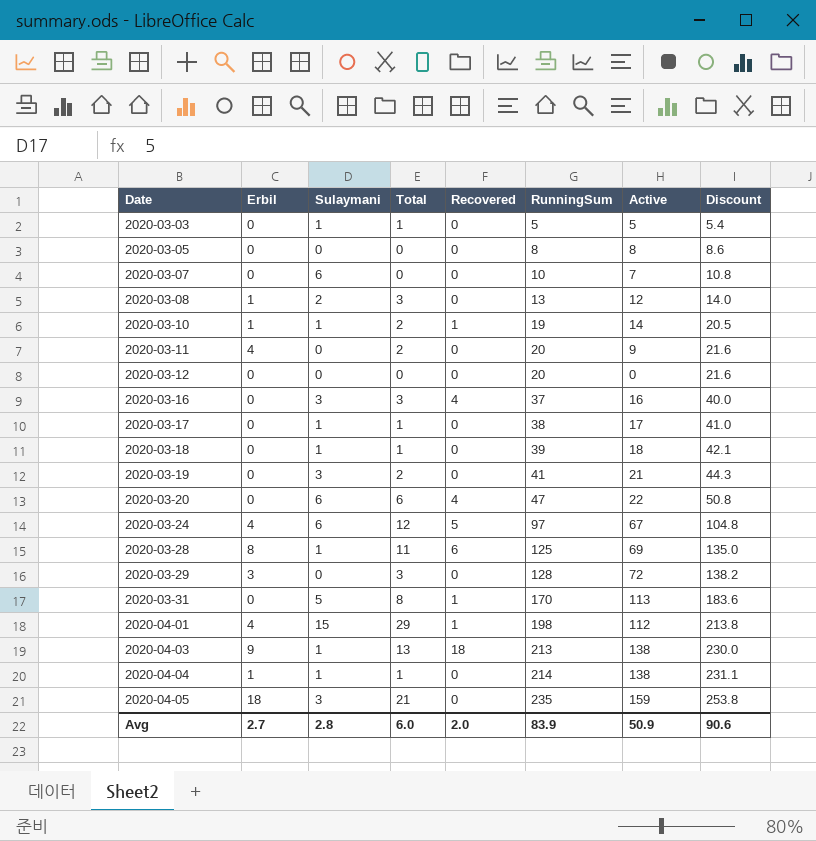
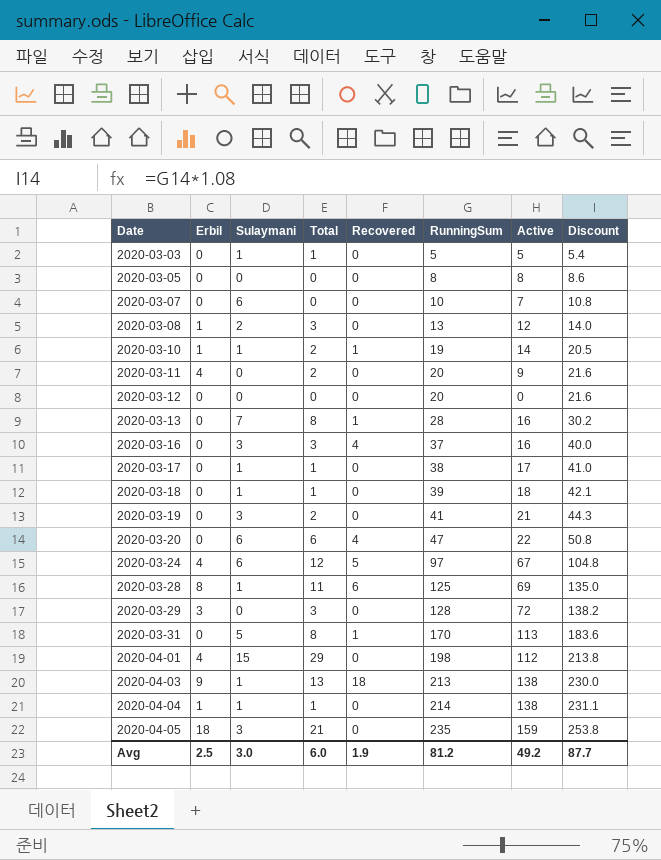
row 2020-03-13: none -> 0 | 7 | 8 | 1 | 28 | 16 | 30.2
2020-04-01 | Recovered: 1 -> 0
Avg | Erbil: 2.7 -> 2.5
Avg | Sulaymani: 2.8 -> 3.0
Avg | Recovered: 2.0 -> 1.9
Avg | RunningSum: 83.9 -> 81.2
Avg | Active: 50.9 -> 49.2
Avg | Discount: 90.6 -> 87.7

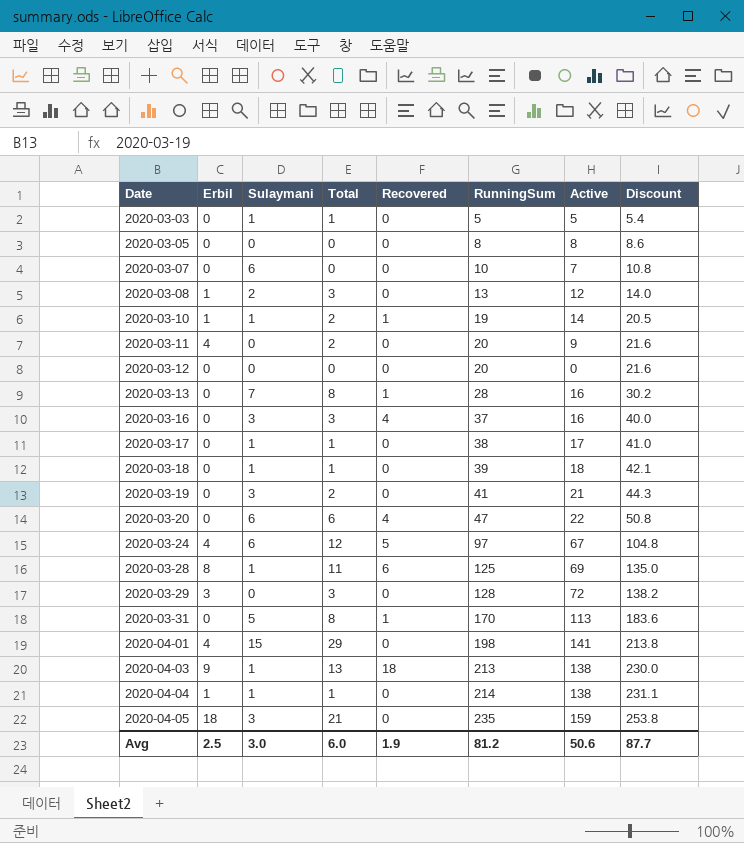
2020-04-01 | Active: 112 -> 141
Avg | Active: 49.2 -> 50.6

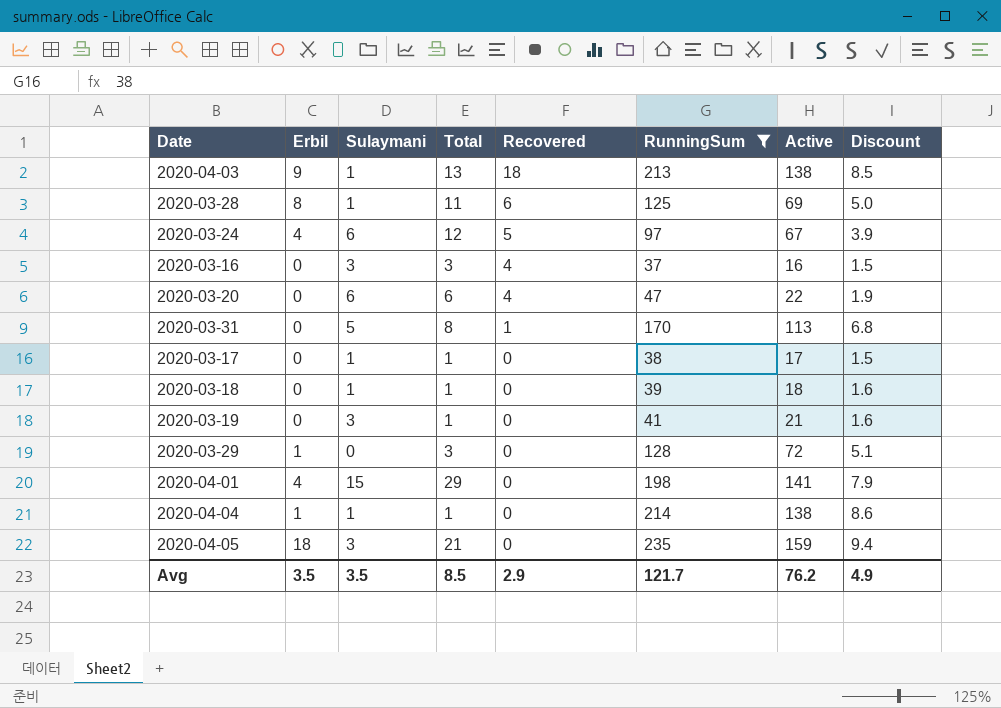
filter: none -> RunningSum >= 37
row order: Date ascending -> Recovered descending
column Discount | formula: [RunningSum] * 1.08 -> [RunningSum] * 0.04
2020-03-19 | Total: 2 -> 1
2020-03-29 | Erbil: 3 -> 1
Avg | Erbil: 2.5 -> 3.5
Avg | Sulaymani: 3.0 -> 3.5
Avg | Total: 6.0 -> 8.5
Avg | Recovered: 1.9 -> 2.9
Avg | RunningSum: 81.2 -> 121.7
Avg | Active: 50.6 -> 76.2
Avg | Discount: 87.7 -> 4.9

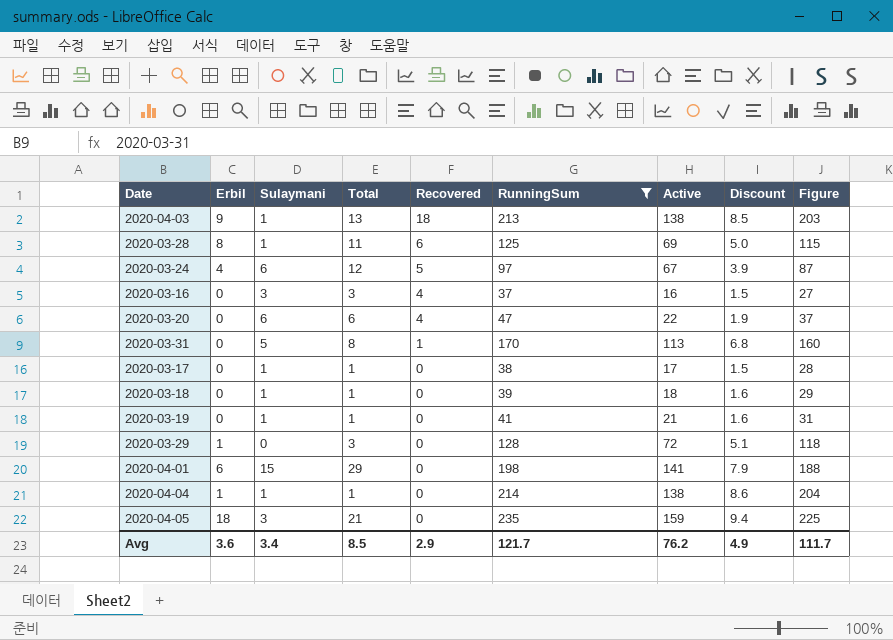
column Figure | formula: none -> [RunningSum] - 10
2020-03-19 | Sulaymani: 3 -> 1
2020-04-01 | Erbil: 4 -> 6
Avg | Erbil: 3.5 -> 3.6
Avg | Sulaymani: 3.5 -> 3.4

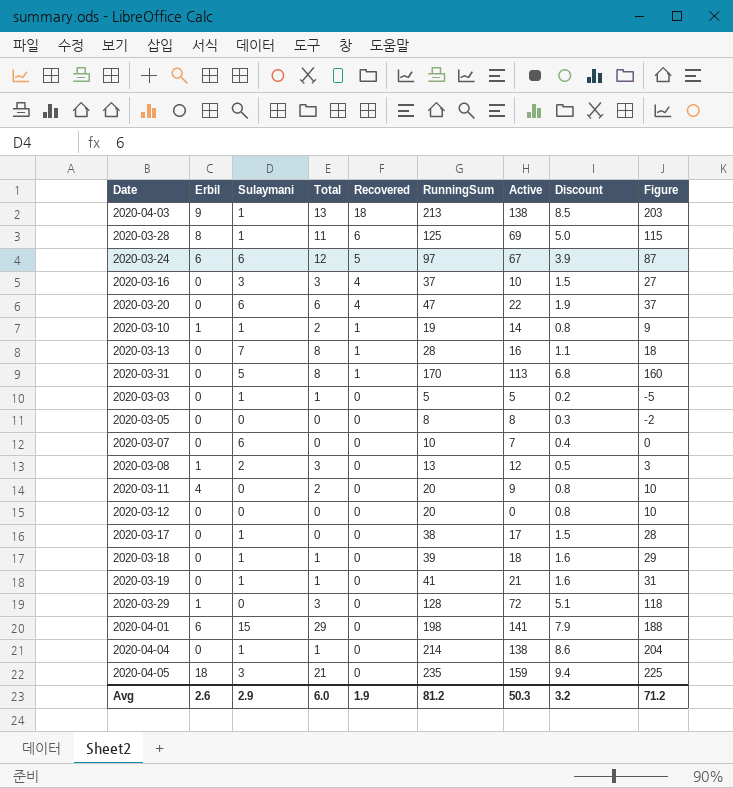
filter: RunningSum >= 37 -> none
2020-03-24 | Erbil: 4 -> 6
2020-03-16 | Active: 16 -> 10
2020-03-17 | Total: 1 -> 0
2020-04-04 | Erbil: 1 -> 0
Avg | Erbil: 3.6 -> 2.6
Avg | Sulaymani: 3.4 -> 2.9
Avg | Total: 8.5 -> 6.0
Avg | Recovered: 2.9 -> 1.9
Avg | RunningSum: 121.7 -> 81.2
Avg | Active: 76.2 -> 50.3
Avg | Discount: 4.9 -> 3.2
Avg | Figure: 111.7 -> 71.2

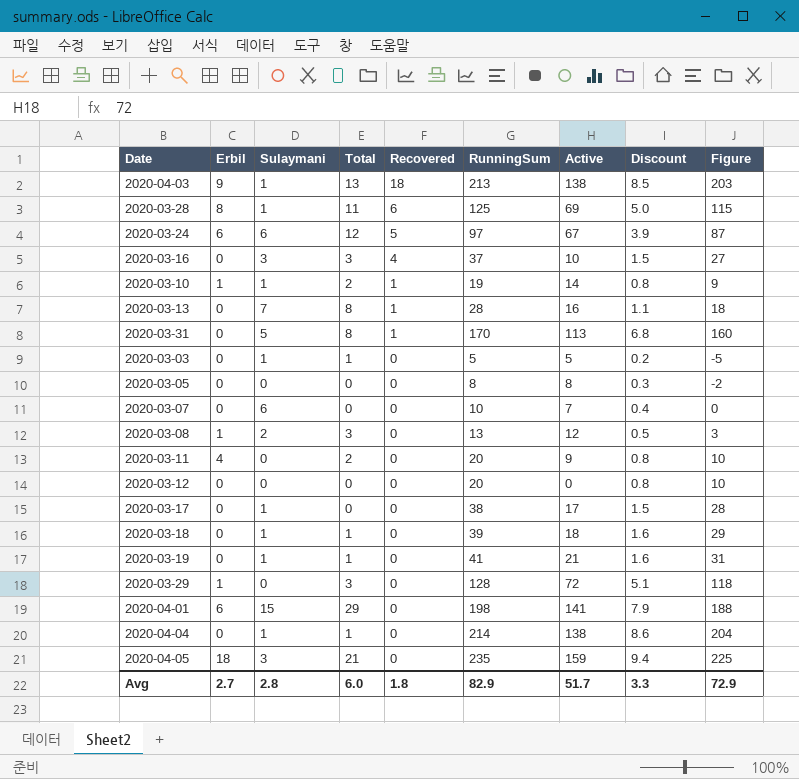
row 2020-03-20: 0 | 6 | 6 | 4 | 47 | 22 | 1.9 | 37 -> none
Avg | Erbil: 2.6 -> 2.7
Avg | Sulaymani: 2.9 -> 2.8
Avg | Recovered: 1.9 -> 1.8
Avg | RunningSum: 81.2 -> 82.9
Avg | Active: 50.3 -> 51.7
Avg | Discount: 3.2 -> 3.3
Avg | Figure: 71.2 -> 72.9

